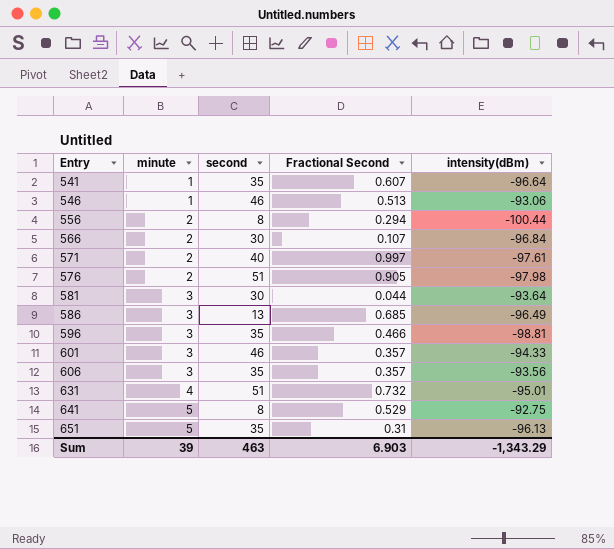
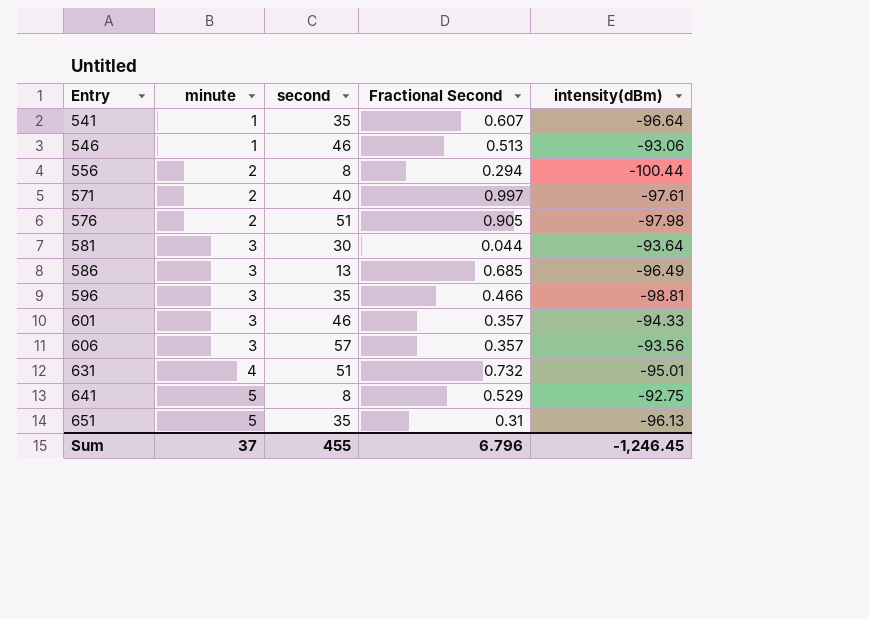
row 566: 2 | 30 | 0.107 | -96.84 -> none
606 | second: 35 -> 57
Sum | minute: 39 -> 37
Sum | second: 463 -> 455
Sum | Fractional Second: 6.903 -> 6.796
Sum | intensity(dBm): -1,343.29 -> -1,246.45

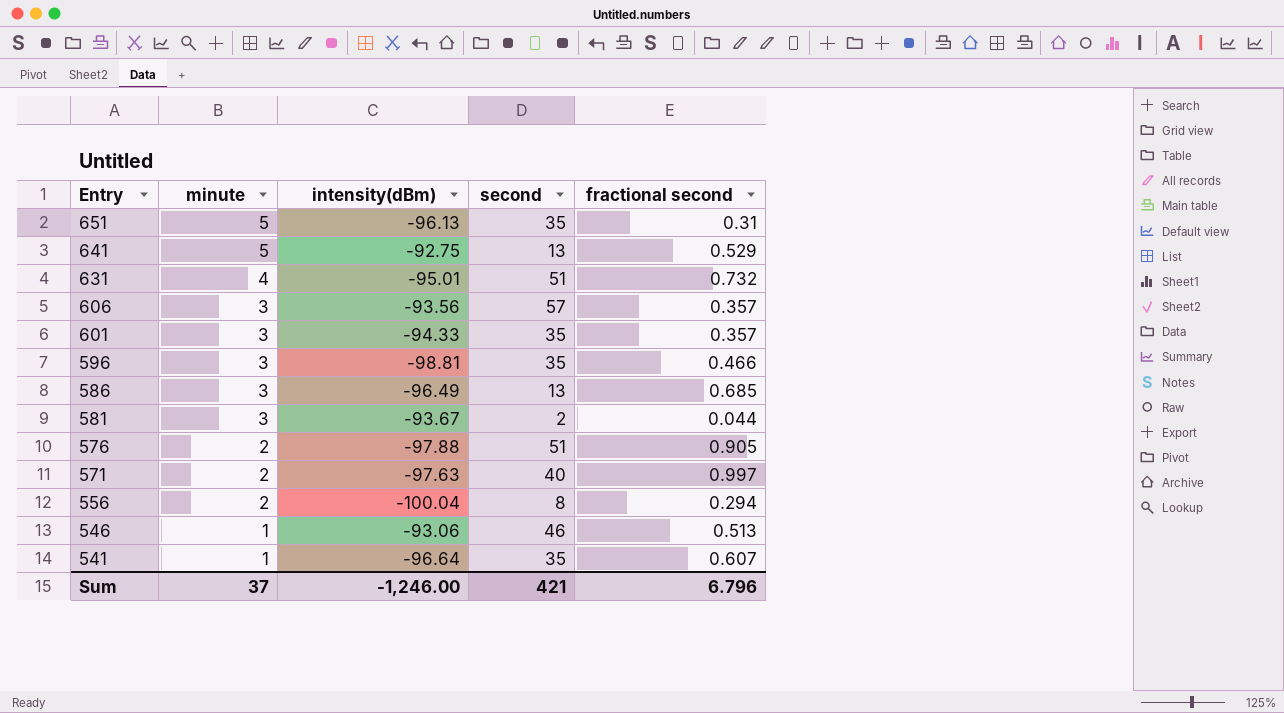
row order: Entry ascending -> Entry descending
column intensity(dBm) | position: 5 -> 3
column name: Fractional Second -> fractional second
641 | second: 8 -> 13
601 | second: 46 -> 35
581 | intensity(dBm): -93.64 -> -93.67
581 | second: 30 -> 2
576 | intensity(dBm): -97.98 -> -97.88
571 | intensity(dBm): -97.61 -> -97.63
556 | intensity(dBm): -100.44 -> -100.04
Sum | intensity(dBm): -1,246.45 -> -1,246.00
Sum | second: 455 -> 421

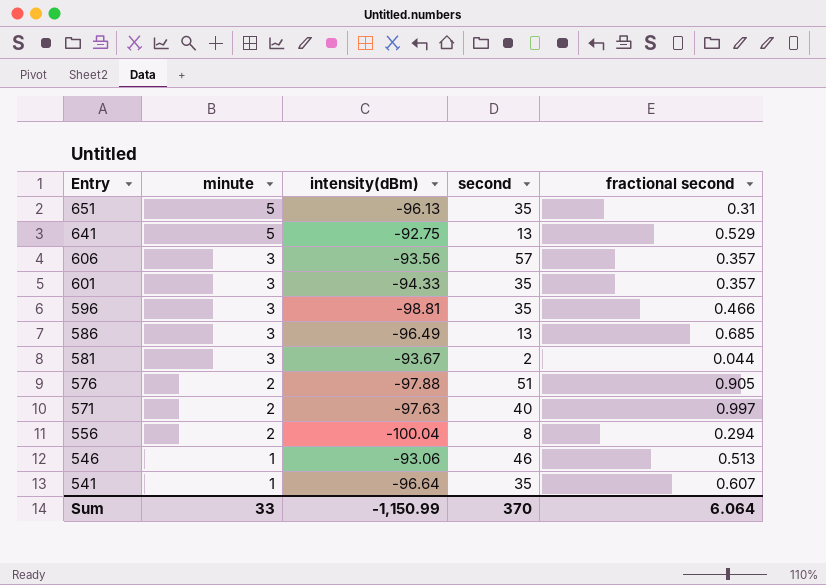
row 631: 4 | -95.01 | 51 | 0.732 -> none
Sum | minute: 37 -> 33
Sum | intensity(dBm): -1,246.00 -> -1,150.99
Sum | second: 421 -> 370
Sum | fractional second: 6.796 -> 6.064

